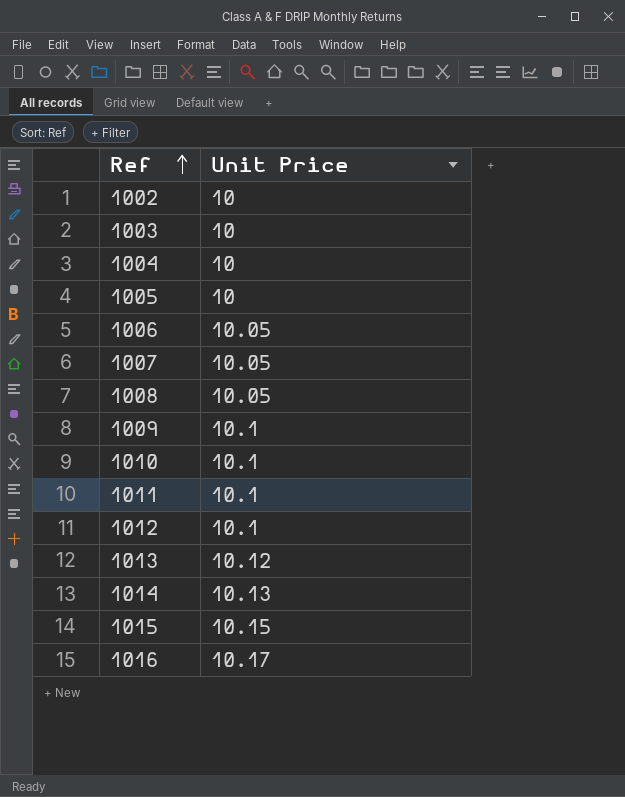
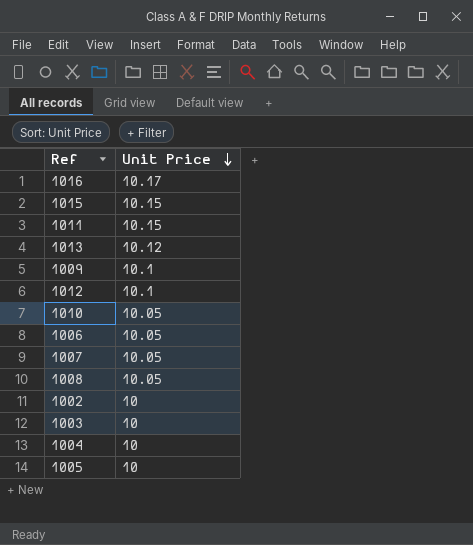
row order: Ref ascending -> Unit Price descending
row 1014: 10.13 -> none
1011 | Unit Price: 10.1 -> 10.15
1010 | Unit Price: 10.1 -> 10.05

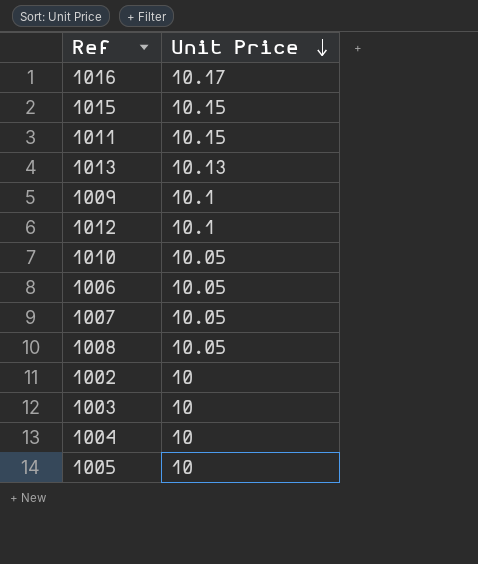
1013 | Unit Price: 10.12 -> 10.13

